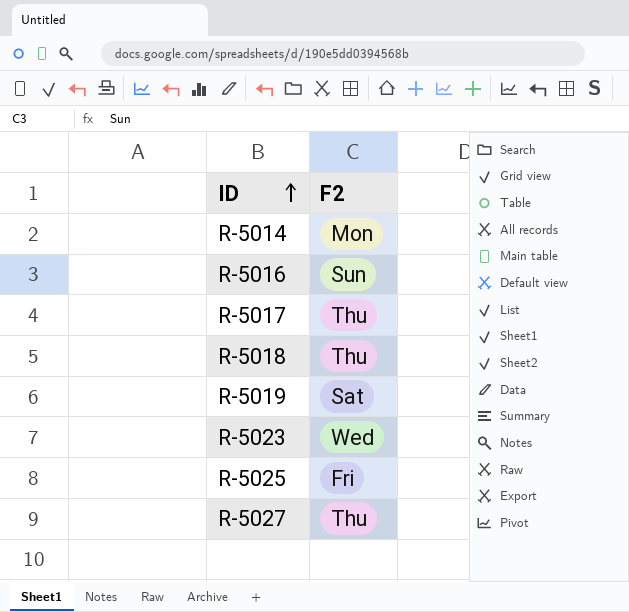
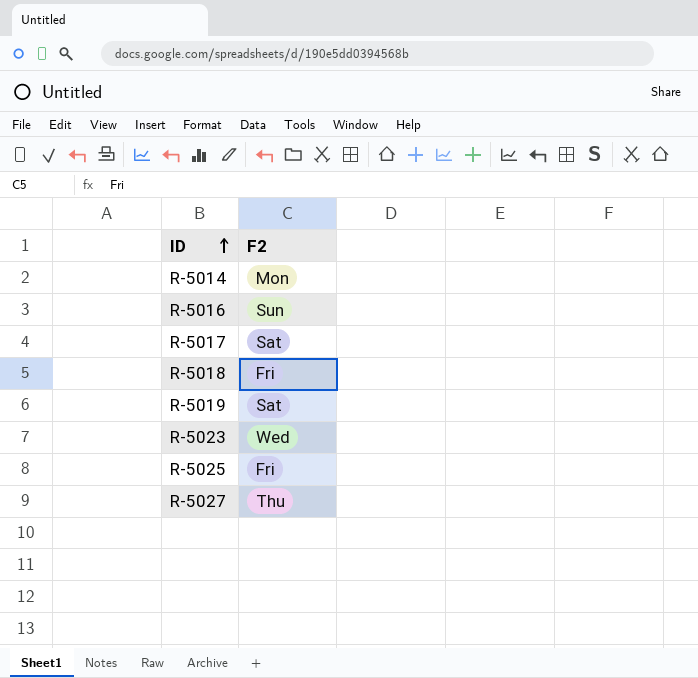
R-5017 | F2: Thu -> Sat
R-5018 | F2: Thu -> Fri

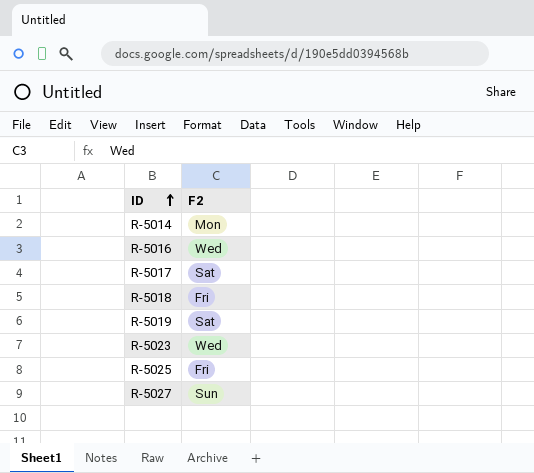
R-5016 | F2: Sun -> Wed
R-5027 | F2: Thu -> Sun

